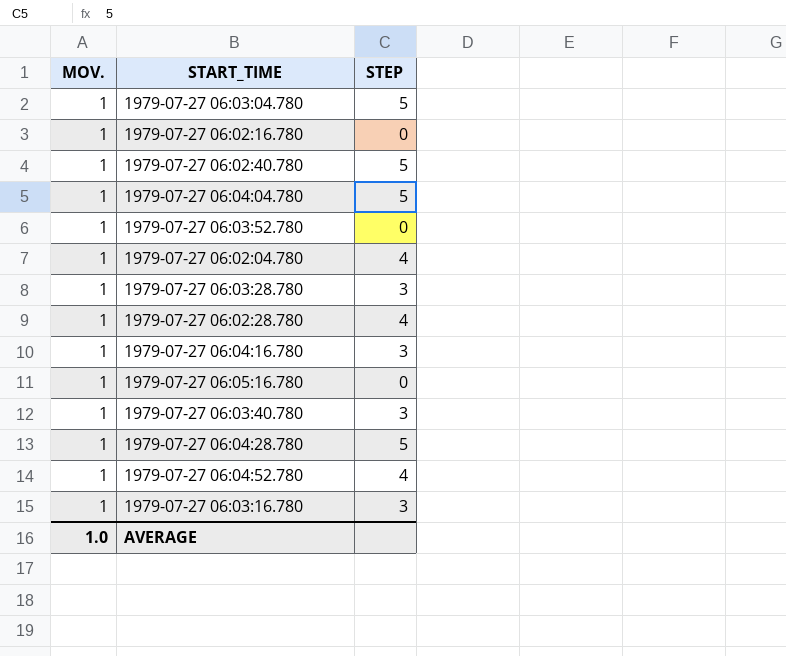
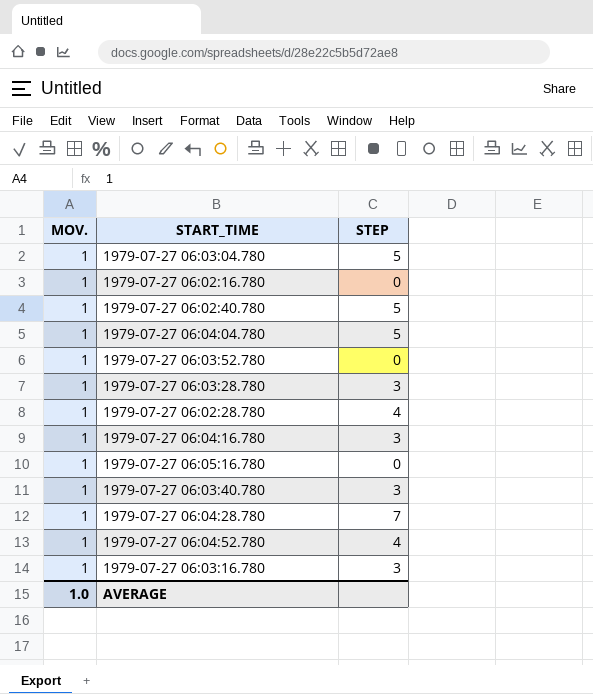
row 1979-07-27 06:02:04.780: 1 | 4 -> none
1979-07-27 06:04:28.780 | STEP: 5 -> 7

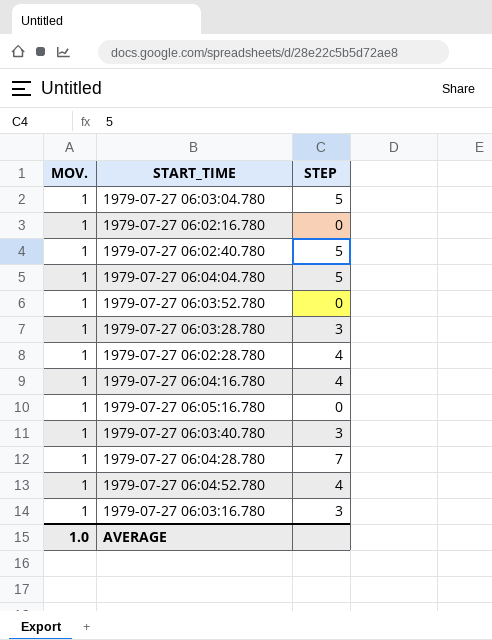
1979-07-27 06:04:16.780 | STEP: 3 -> 4

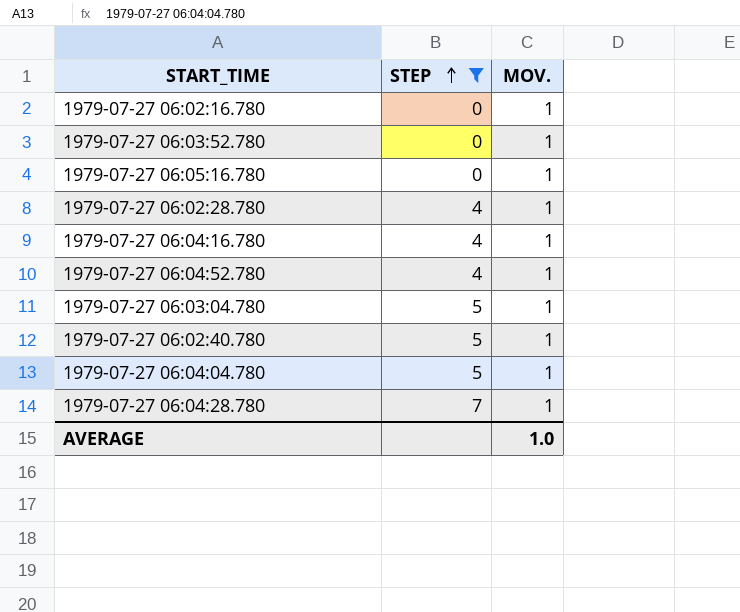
filter: none -> STEP != 3
row order: none -> STEP ascending
column MOV. | position: 1 -> 3

